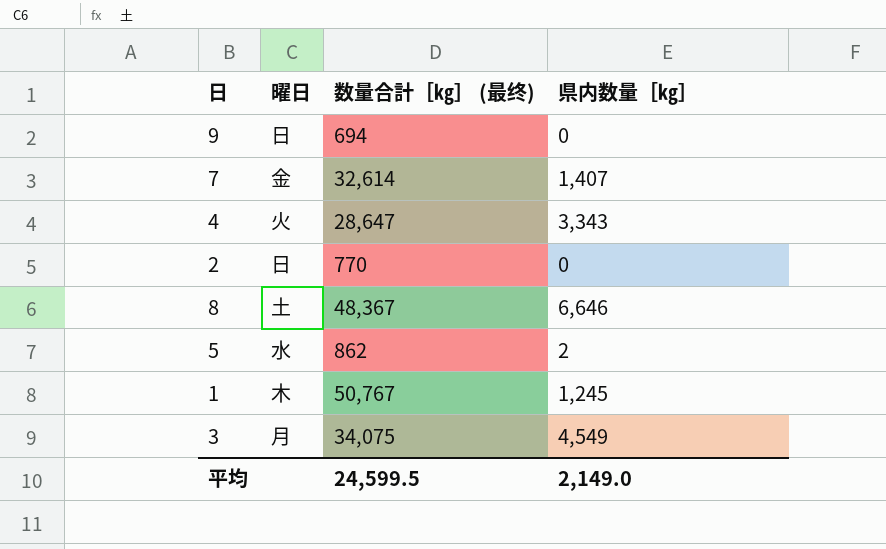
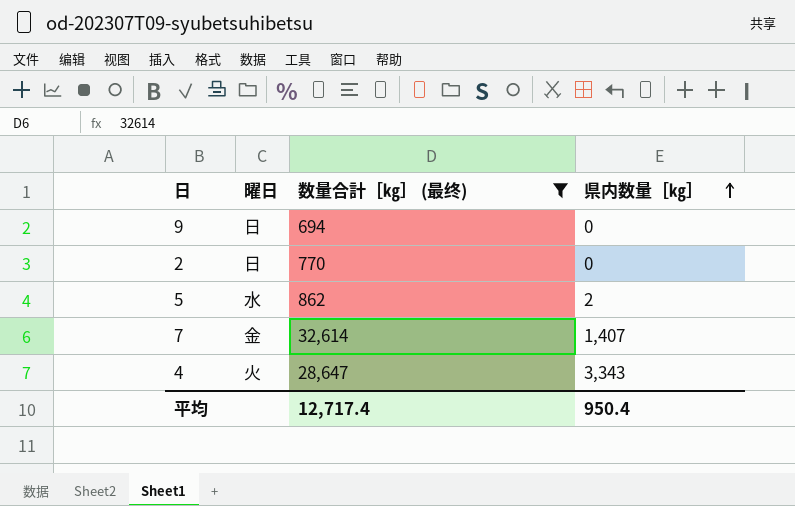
filter: none -> 数量合計［㎏］ (最终) <= 32,614
row order: none -> 県内数量［㎏］ ascending
平均 | 数量合計［㎏］ (最终): 24,599.5 -> 12,717.4
平均 | 県内数量［㎏］: 2,149.0 -> 950.4

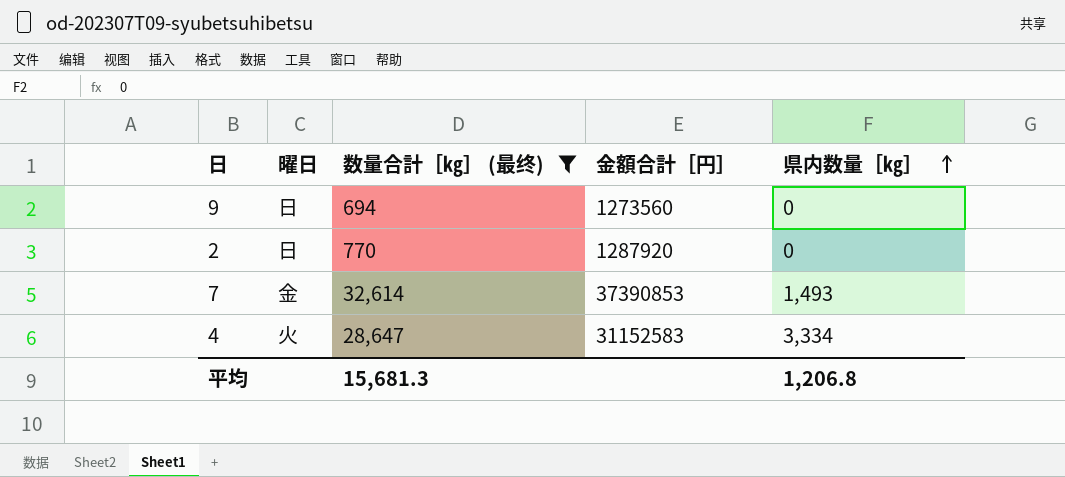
column 金額合計［円］ | position: none -> 4
row 5: 水 | 862 | 2 -> none
7 | 県内数量［㎏］: 1,407 -> 1,493
4 | 県内数量［㎏］: 3,343 -> 3,334
平均 | 数量合計［㎏］ (最终): 12,717.4 -> 15,681.3
平均 | 県内数量［㎏］: 950.4 -> 1,206.8

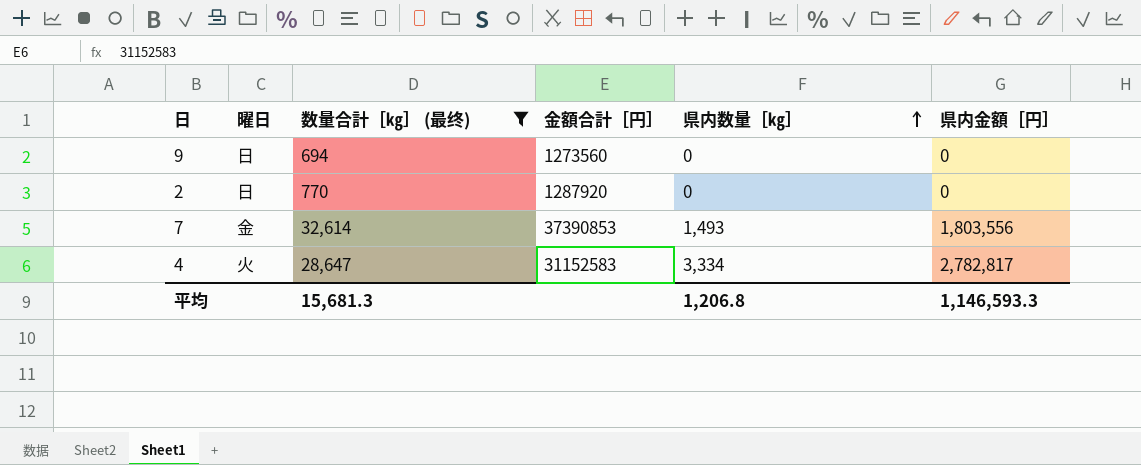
column 県内金額［円］ | position: none -> 6

